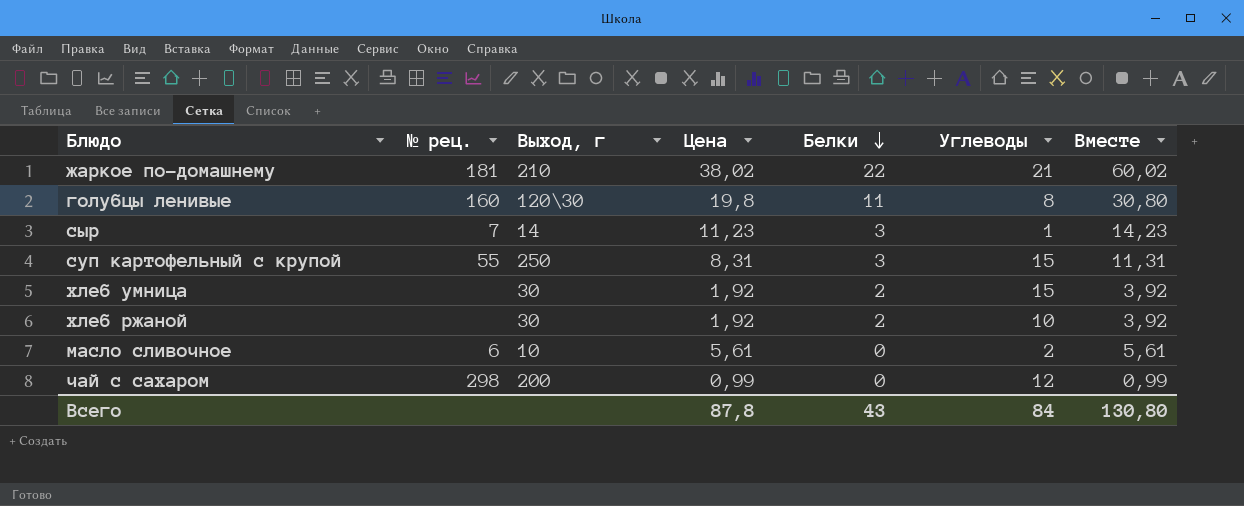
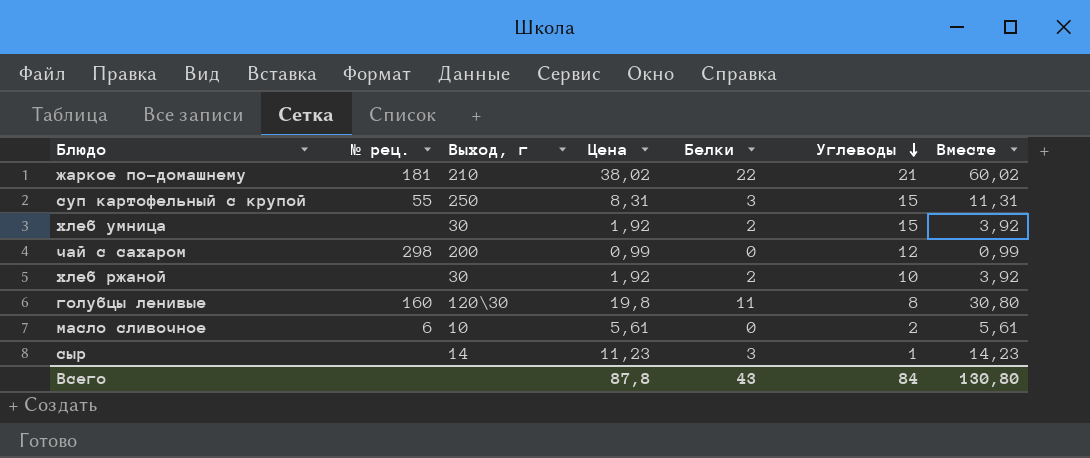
row order: Белки descending -> Углеводы descending
сыр | № рец.: 7 -> none

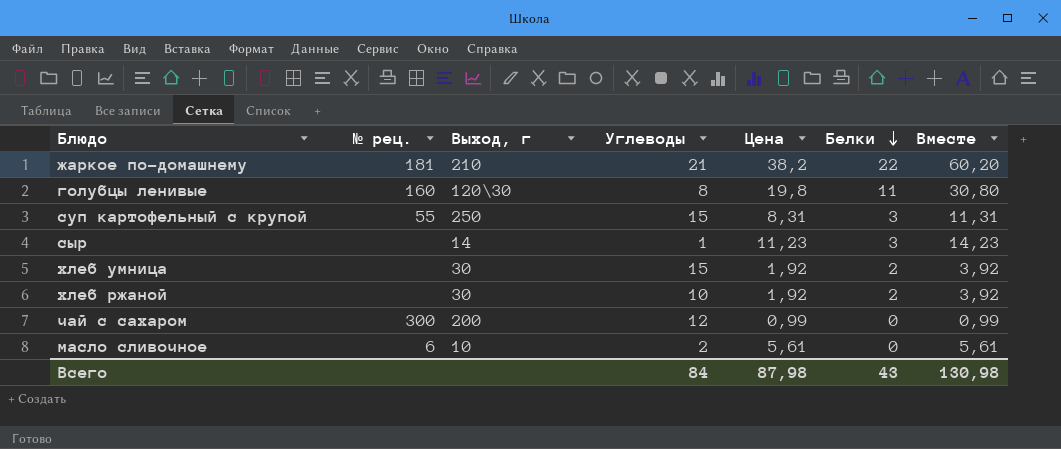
row order: Углеводы descending -> Белки descending
column Углеводы | position: 6 -> 4
жаркое по-домашнему | Цена: 38,02 -> 38,2
жаркое по-домашнему | Вместе: 60,02 -> 60,20
чай с сахаром | № рец.: 298 -> 300
Всего | Цена: 87,8 -> 87,98
Всего | Вместе: 130,80 -> 130,98

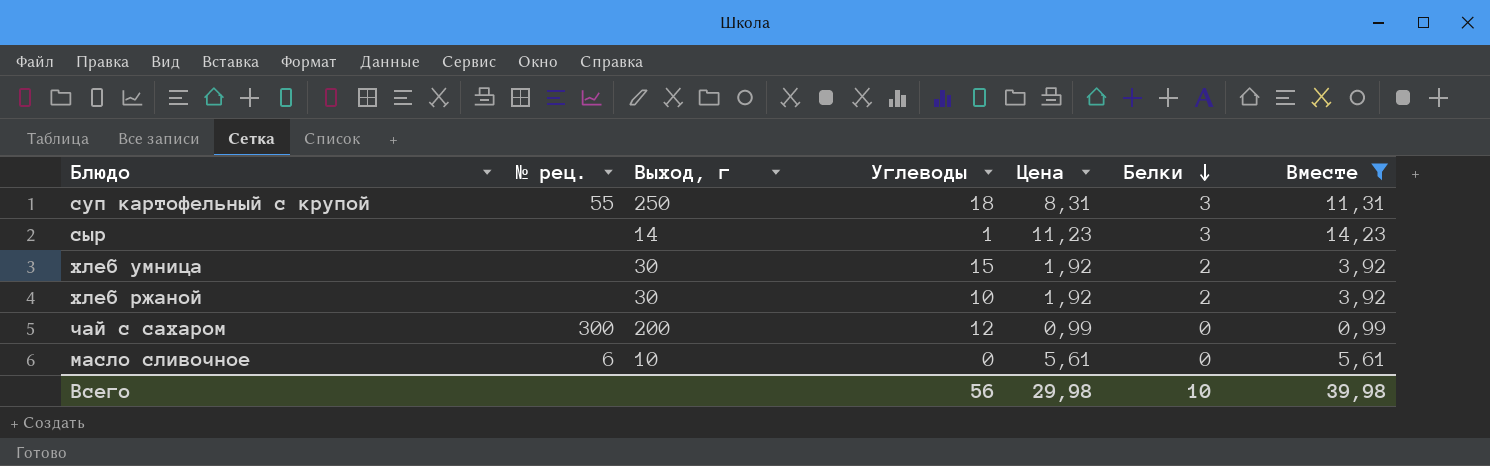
filter: none -> Вместе <= 14,23
суп картофельный с крупой | Углеводы: 15 -> 18
масло сливочное | Углеводы: 2 -> 0
Всего | Углеводы: 84 -> 56
Всего | Цена: 87,98 -> 29,98
Всего | Белки: 43 -> 10
Всего | Вместе: 130,98 -> 39,98

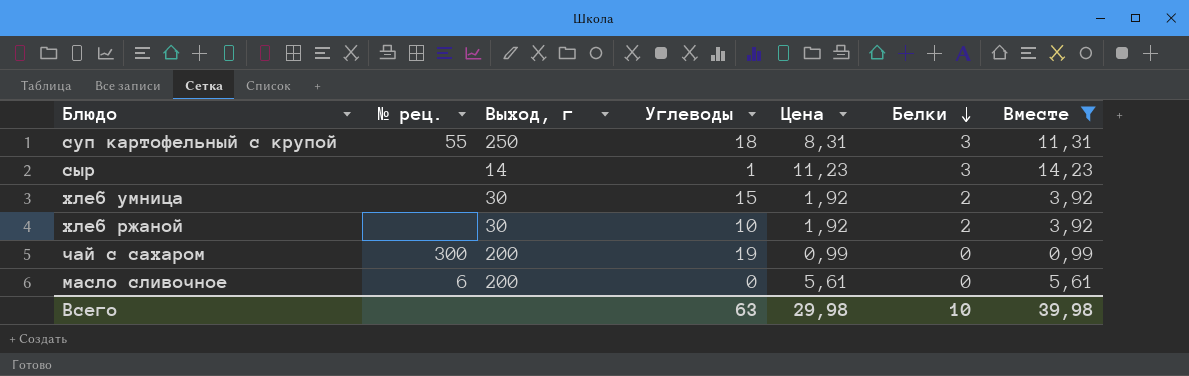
чай с сахаром | Углеводы: 12 -> 19
масло сливочное | Выход, г: 10 -> 200
Всего | Углеводы: 56 -> 63

